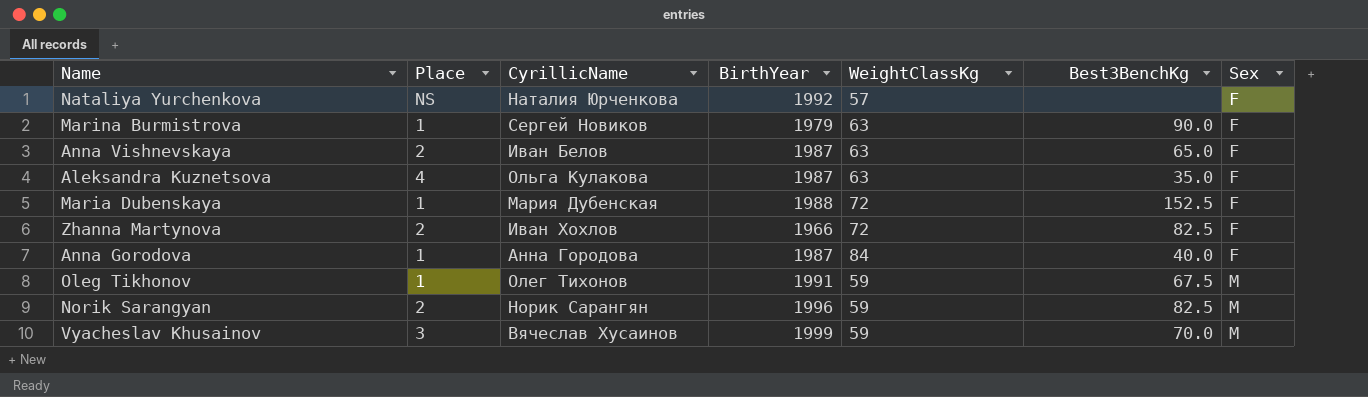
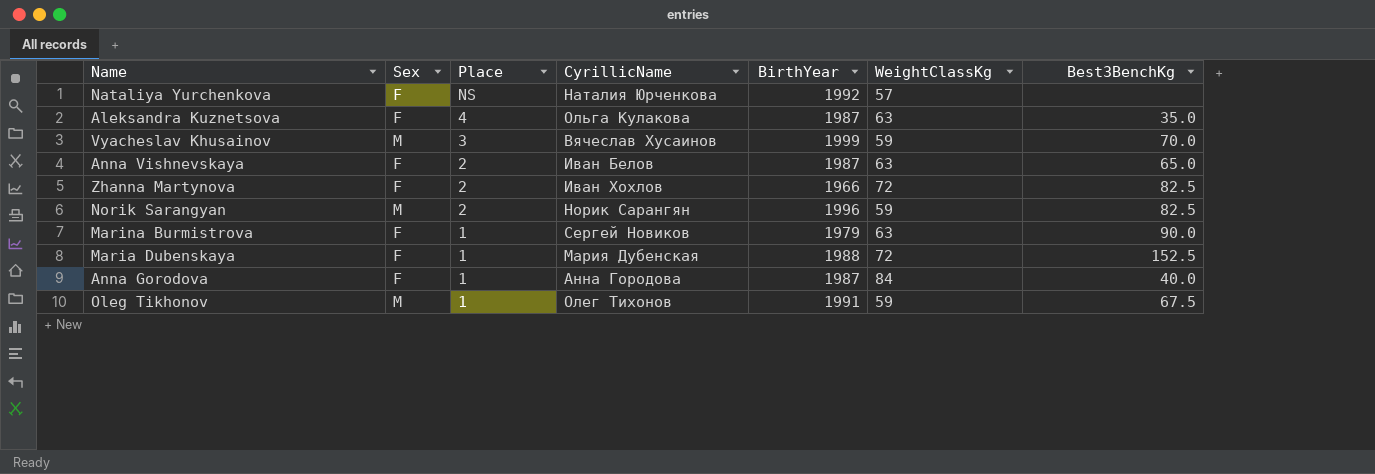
row order: Sex ascending -> Place descending
column Sex | position: 7 -> 2

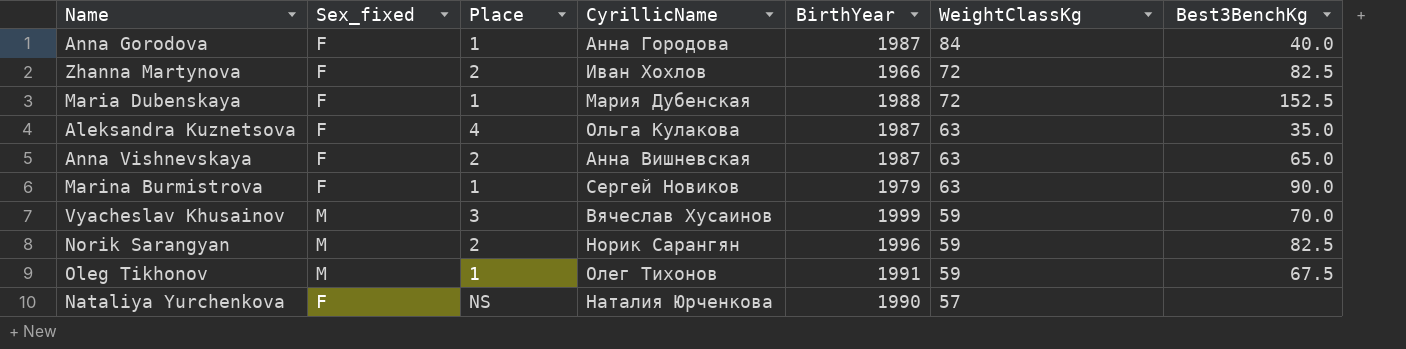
row order: Place descending -> WeightClassKg descending
column name: Sex -> Sex_fixed
Anna Vishnevskaya | CyrillicName: Иван Белов -> Анна Вишневская
Nataliya Yurchenkova | BirthYear: 1992 -> 1990

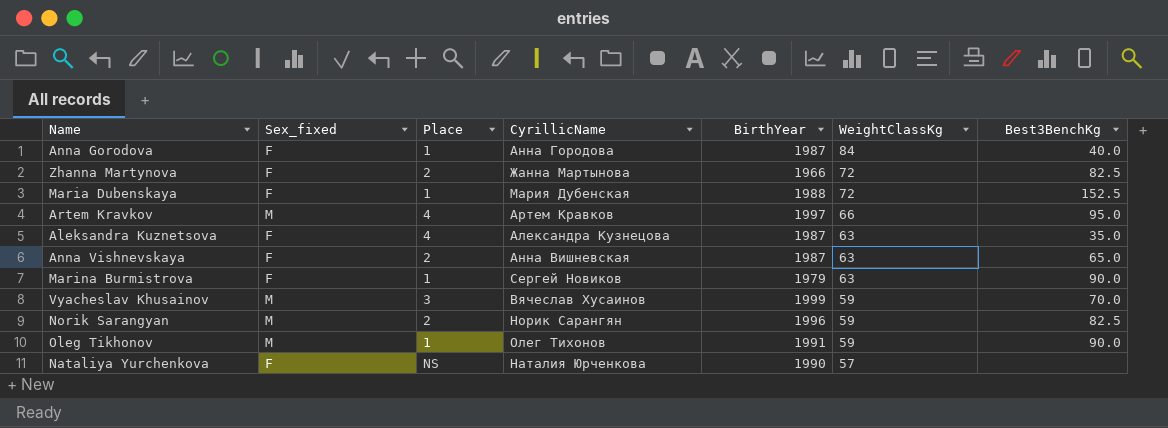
Zhanna Martynova | CyrillicName: Иван Хохлов -> Жанна Мартынова
row Artem Kravkov: none -> M | 4 | Артем Кравков | 1997 | 66 | 95.0
Aleksandra Kuznetsova | CyrillicName: Ольга Кулакова -> Александра Кузнецова
Oleg Tikhonov | Best3BenchKg: 67.5 -> 90.0

